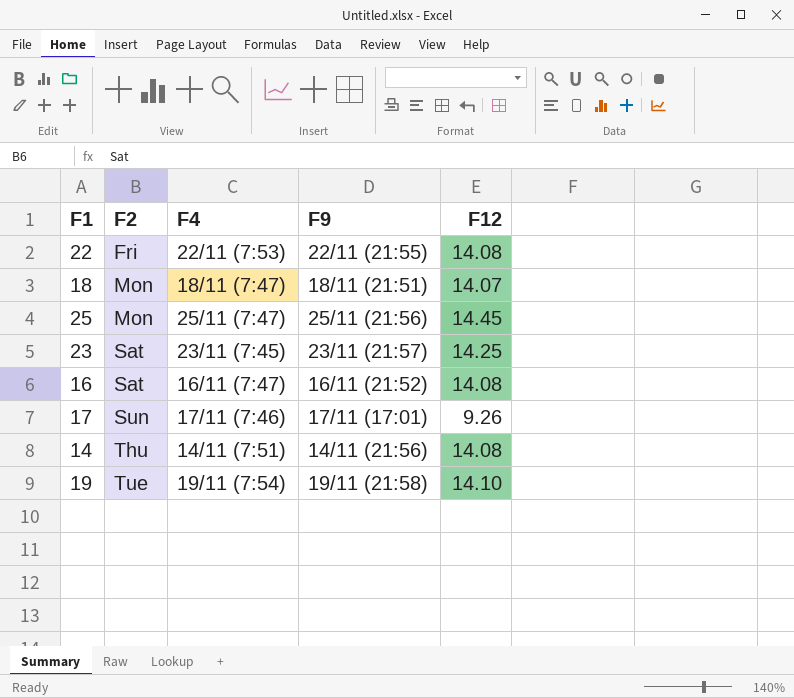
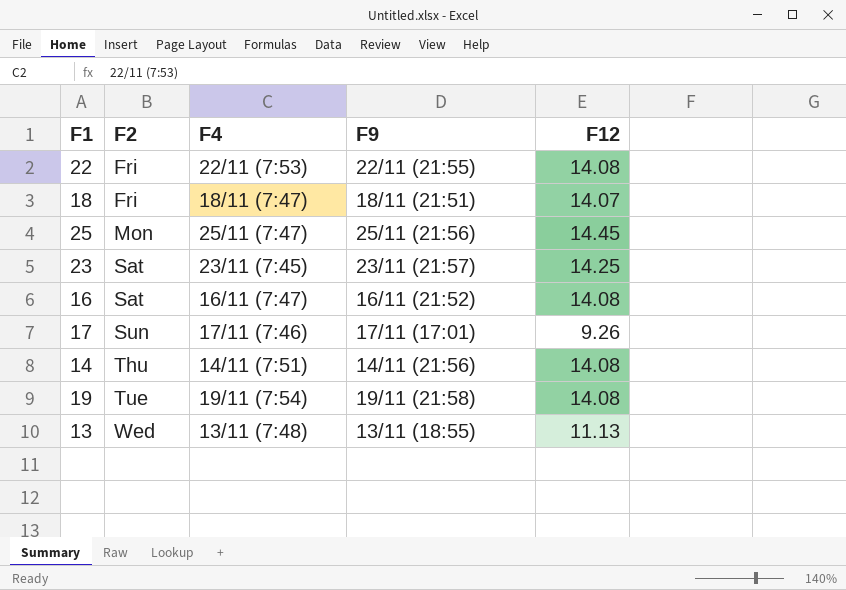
18 | F2: Mon -> Fri
19 | F12: 14.10 -> 14.08
row 13: none -> Wed | 13/11 (7:48) | 13/11 (18:55) | 11.13

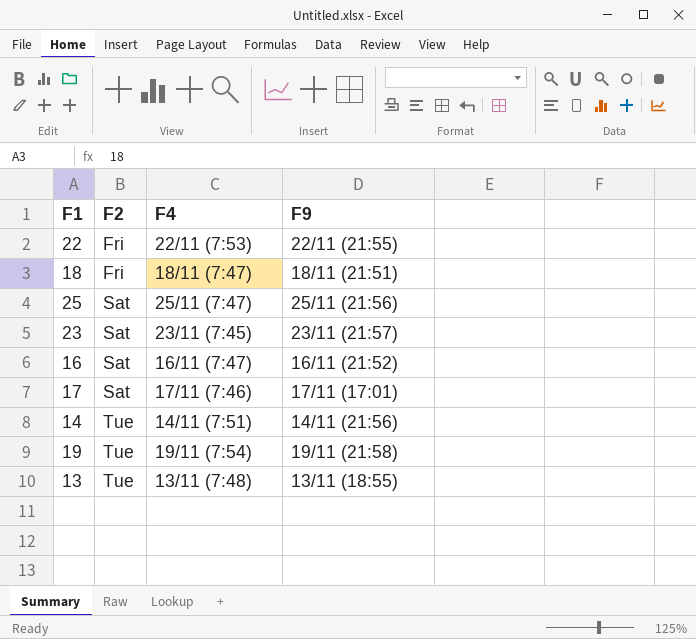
column F12 | position: 5 -> none
25 | F2: Mon -> Sat
17 | F2: Sun -> Sat
14 | F2: Thu -> Tue
13 | F2: Wed -> Tue

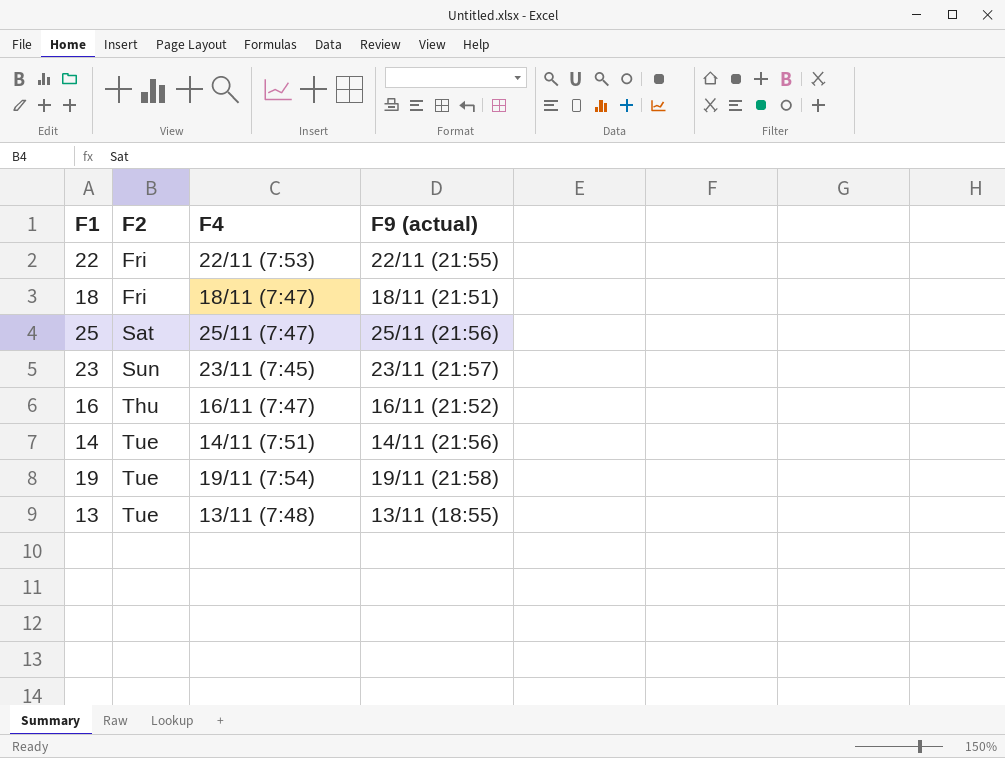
column name: F9 -> F9 (actual)
row 17: Sat | 17/11 (7:46) | 17/11 (17:01) -> none
23 | F2: Sat -> Sun
16 | F2: Sat -> Thu

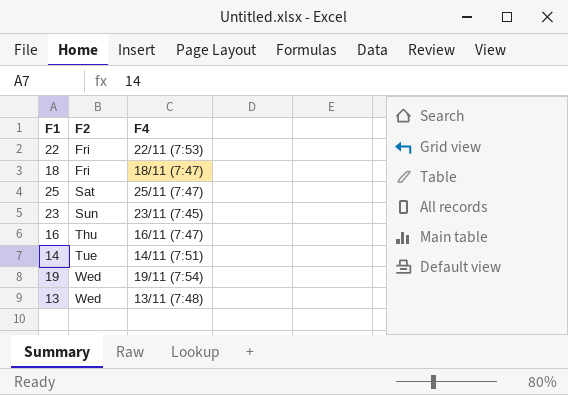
column F9 (actual) | position: 4 -> none
19 | F2: Tue -> Wed
13 | F2: Tue -> Wed

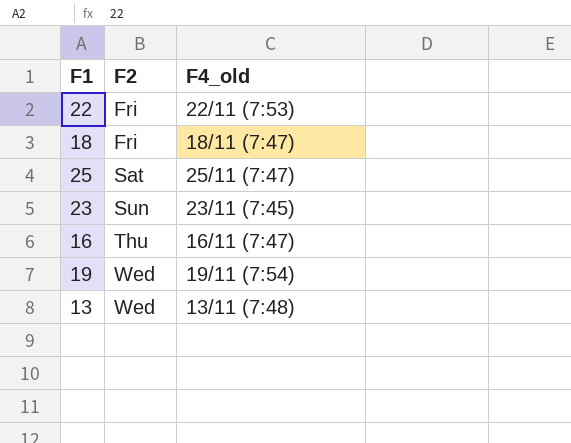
column name: F4 -> F4_old
row 14: Tue | 14/11 (7:51) -> none

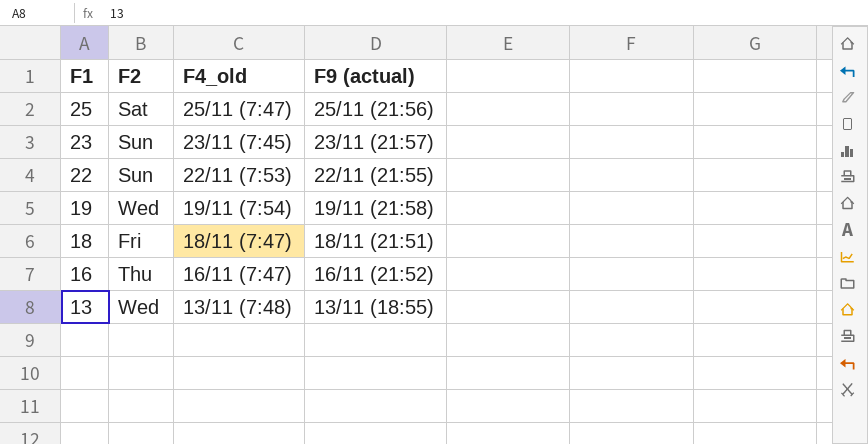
row order: F2 ascending -> F1 descending
column F9 (actual) | position: none -> 4
22 | F2: Fri -> Sun

